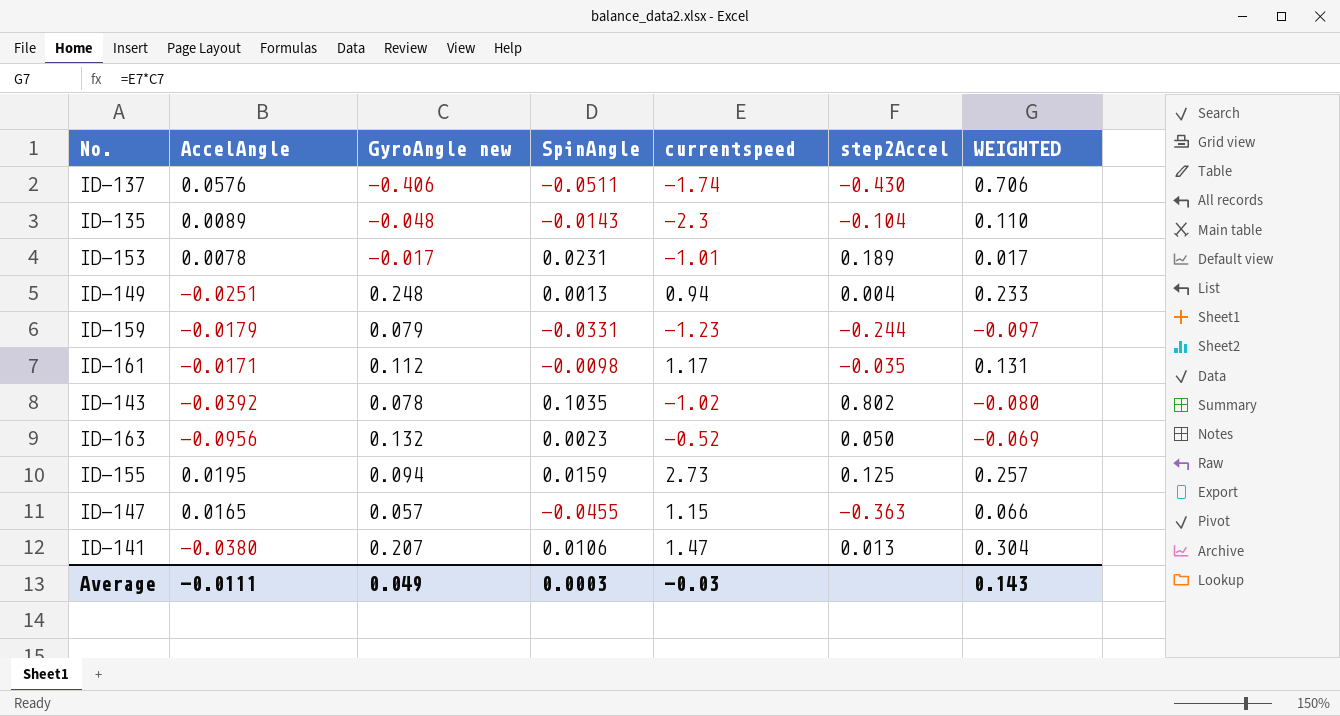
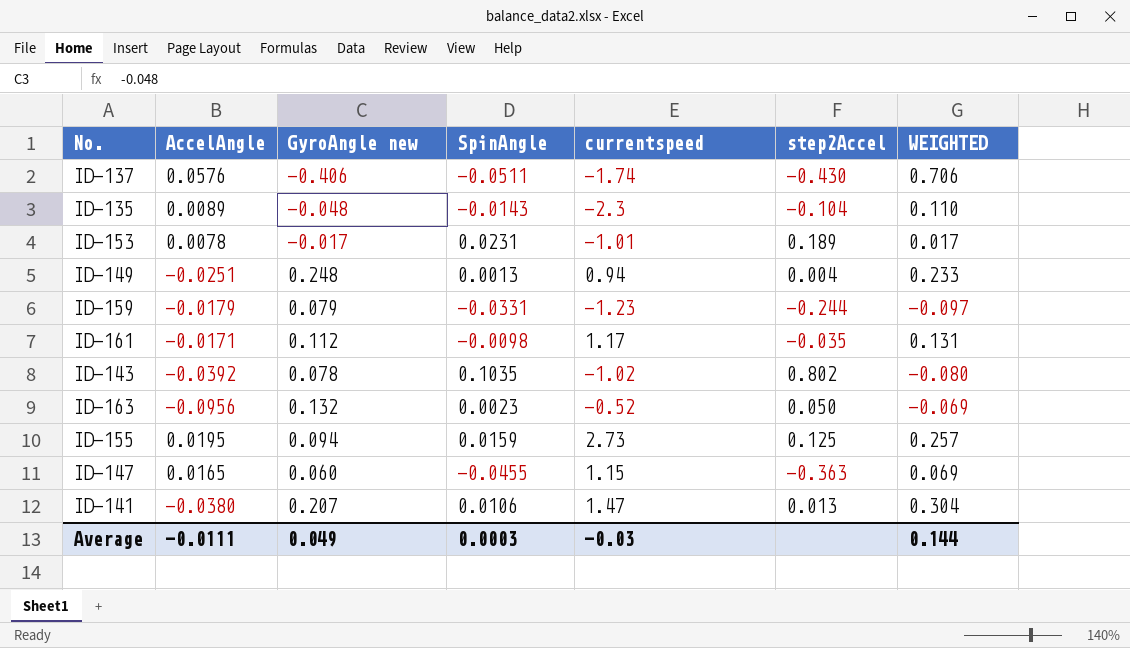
ID-147 | GyroAngle new: 0.057 -> 0.060
ID-147 | WEIGHTED: 0.066 -> 0.069
Average | WEIGHTED: 0.143 -> 0.144

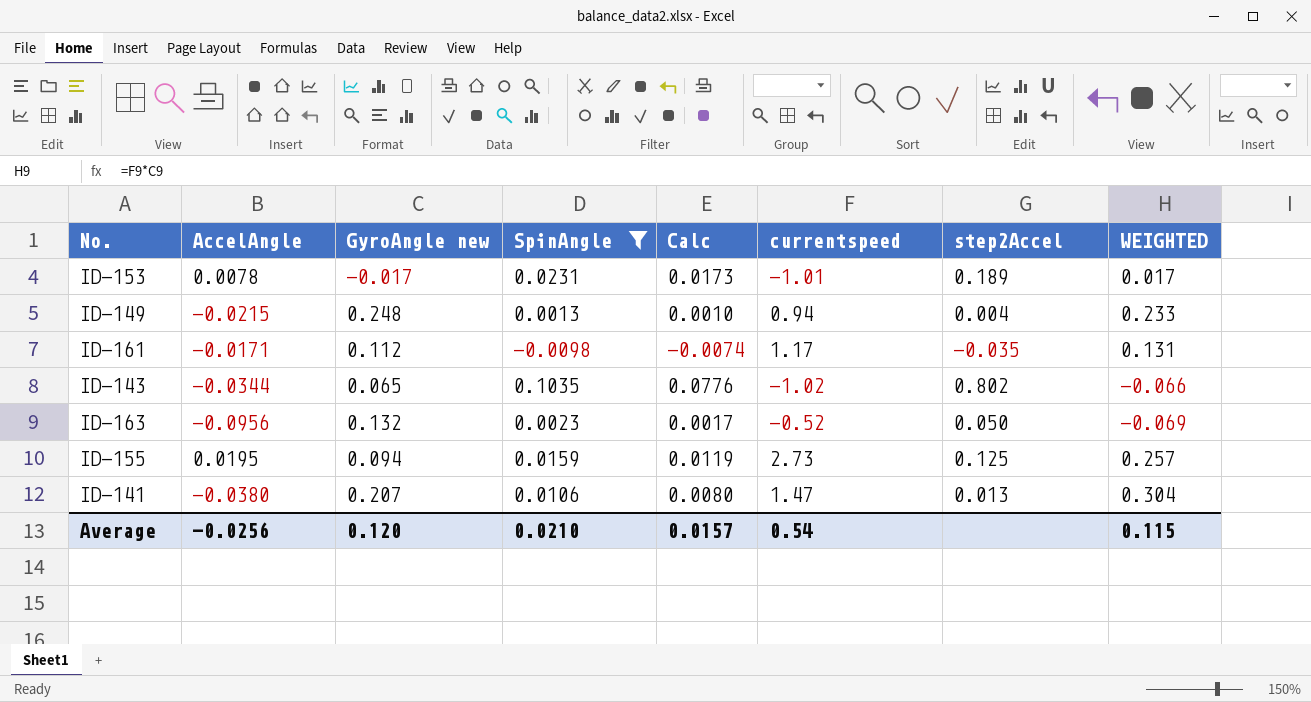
filter: none -> SpinAngle >= -0.0098
column Calc | formula: none -> [SpinAngle] * 0.75
ID-149 | AccelAngle: -0.0251 -> -0.0215
ID-143 | AccelAngle: -0.0392 -> -0.0344
ID-143 | GyroAngle new: 0.078 -> 0.065
ID-143 | WEIGHTED: -0.080 -> -0.066
Average | AccelAngle: -0.0111 -> -0.0256
Average | GyroAngle new: 0.049 -> 0.120
Average | SpinAngle: 0.0003 -> 0.0210
Average | currentspeed: -0.03 -> 0.54
Average | WEIGHTED: 0.144 -> 0.115

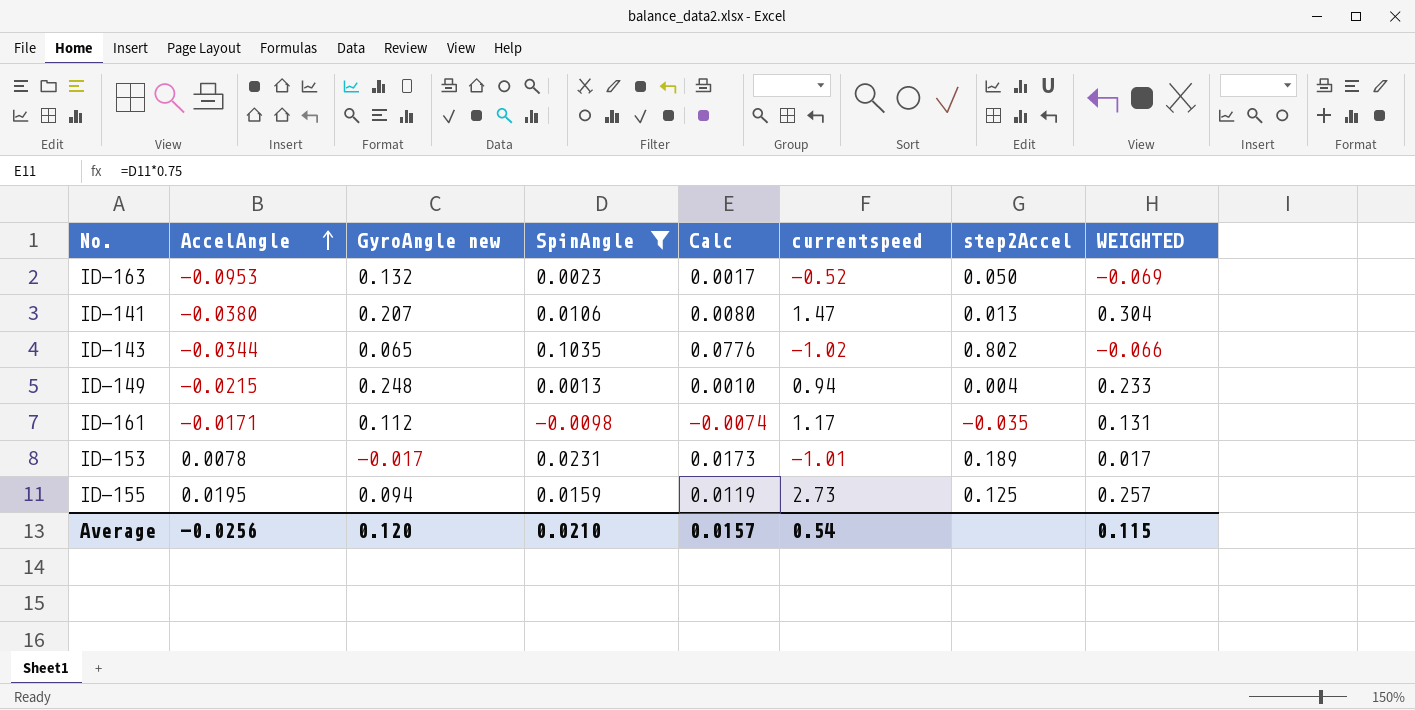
row order: none -> AccelAngle ascending
ID-163 | AccelAngle: -0.0956 -> -0.0953

